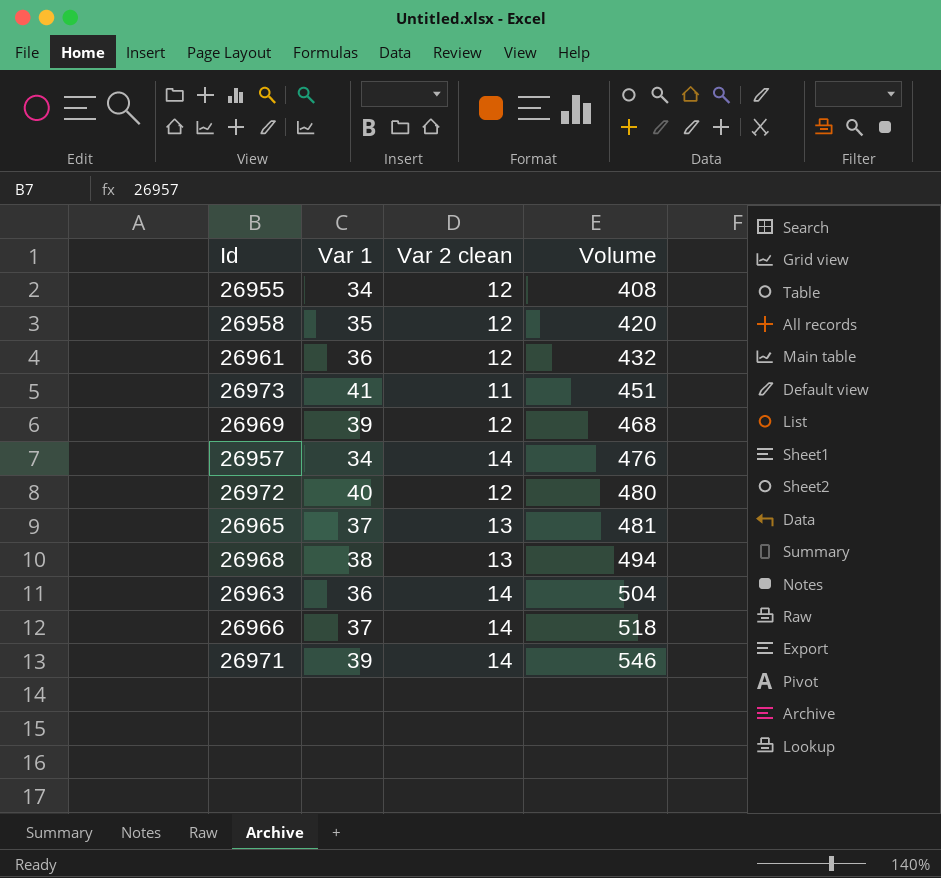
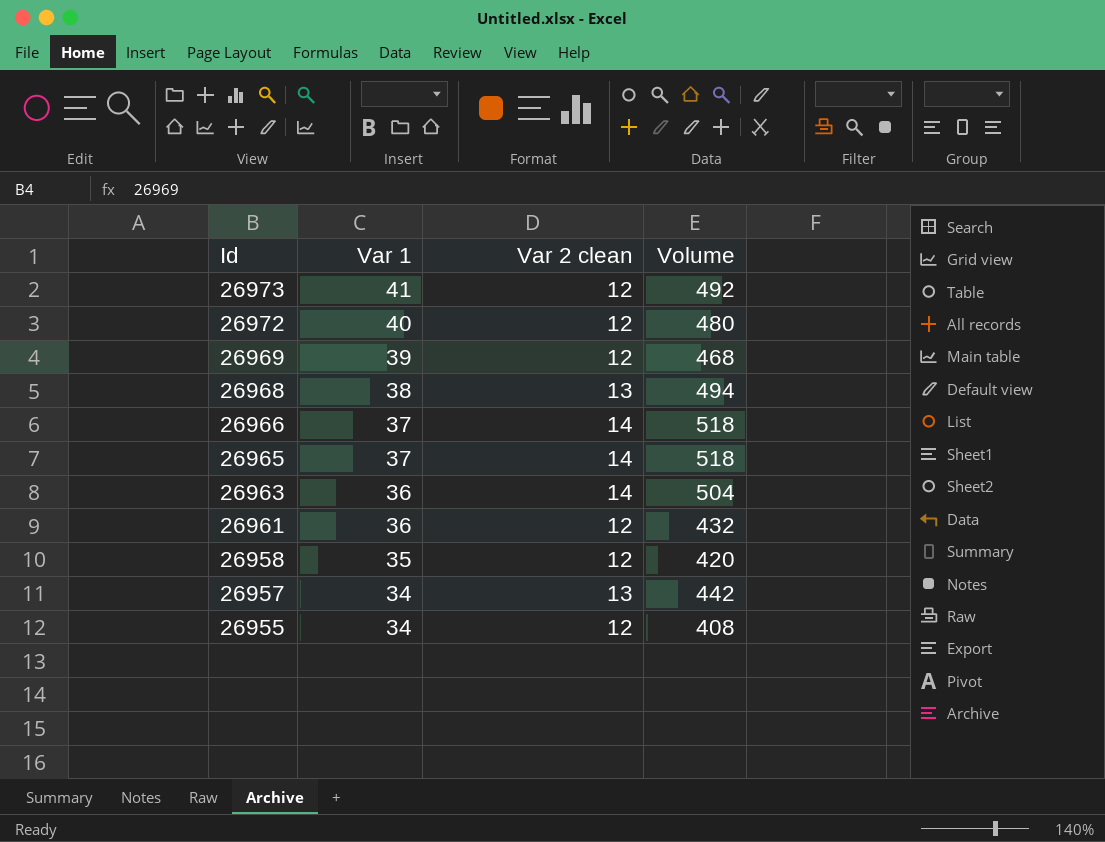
row order: Volume ascending -> Id descending
row 26971: 39 | 14 | 546 -> none
26973 | Var 2 clean: 11 -> 12
26973 | Volume: 451 -> 492
26965 | Var 2 clean: 13 -> 14
26965 | Volume: 481 -> 518
26957 | Var 2 clean: 14 -> 13
26957 | Volume: 476 -> 442

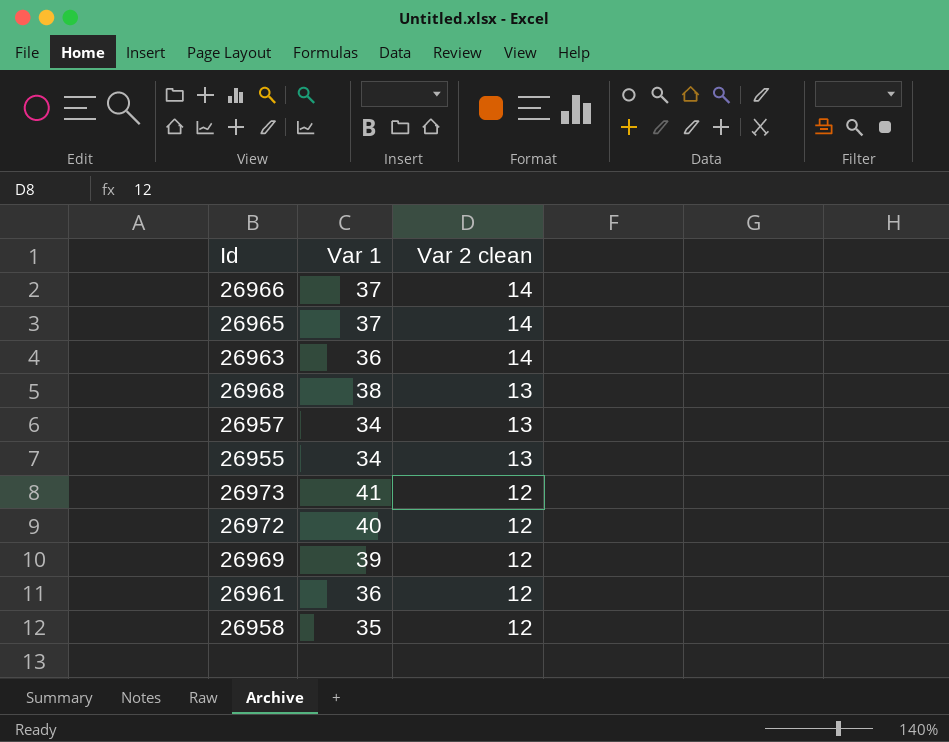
row order: Id descending -> Var 2 clean descending
column Volume | formula: [Var 1] * [Var 2 clean] -> none
26955 | Var 2 clean: 12 -> 13

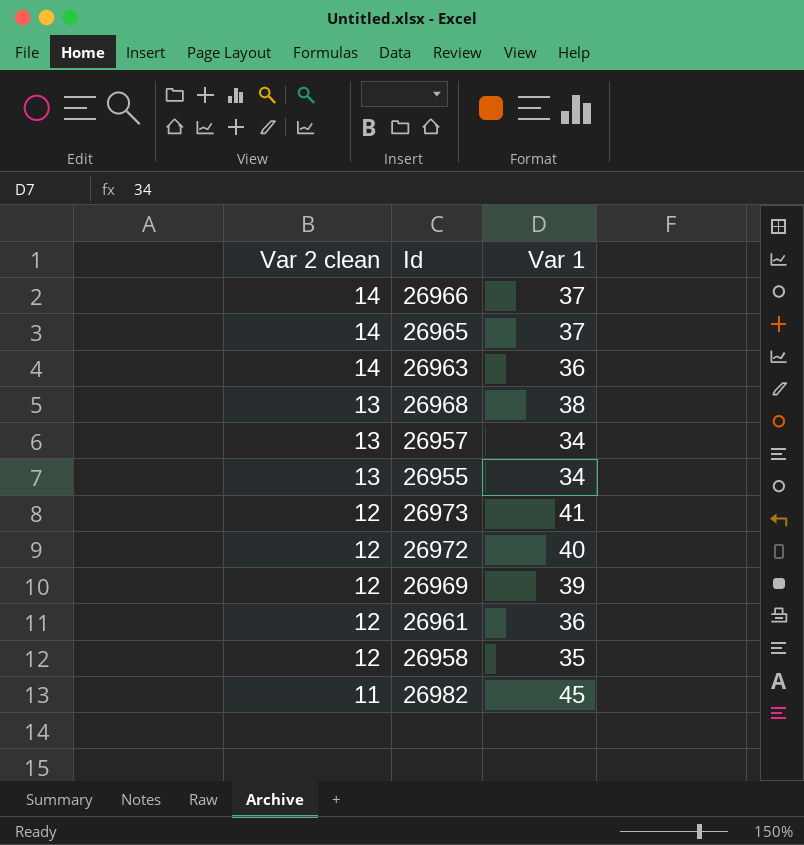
column Var 2 clean | position: 3 -> 1
row 26982: none -> 11 | 45

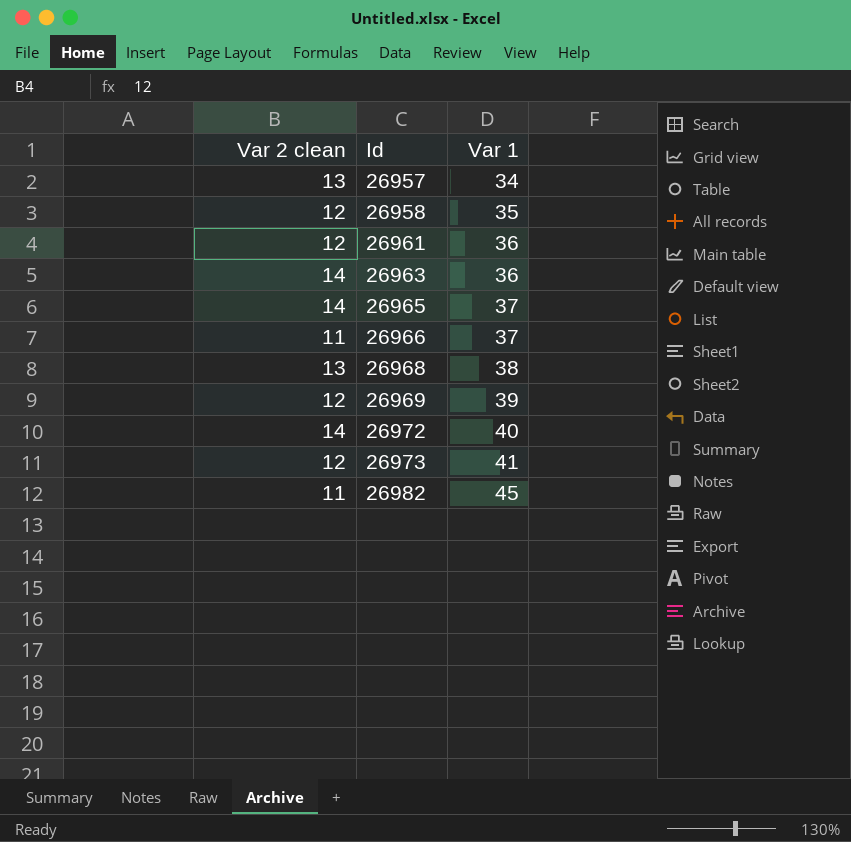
row order: Var 2 clean descending -> Id ascending
row 26955: 13 | 34 -> none
26966 | Var 2 clean: 14 -> 11
26972 | Var 2 clean: 12 -> 14

